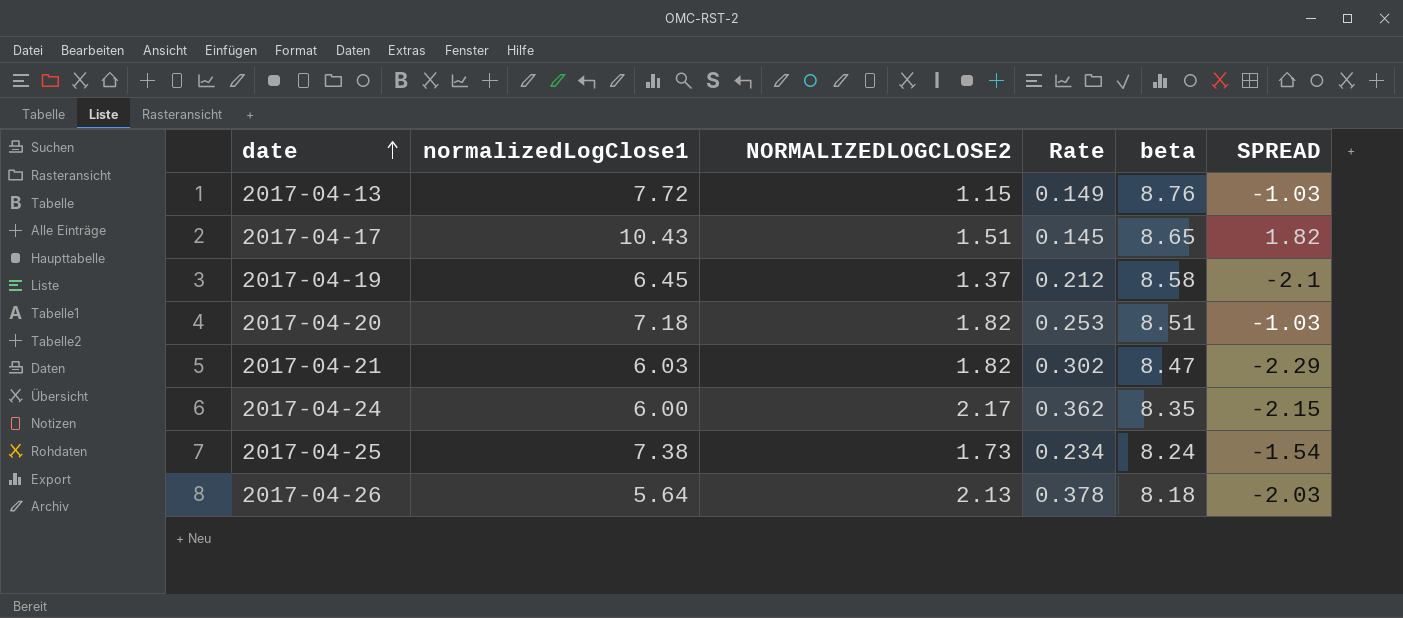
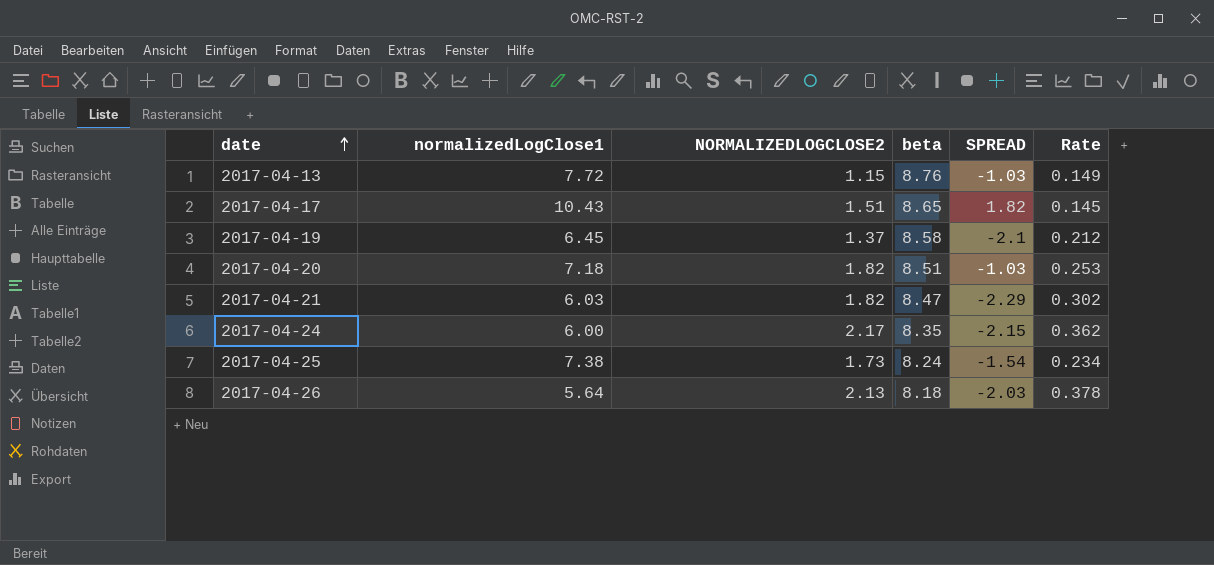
column Rate | position: 4 -> 6

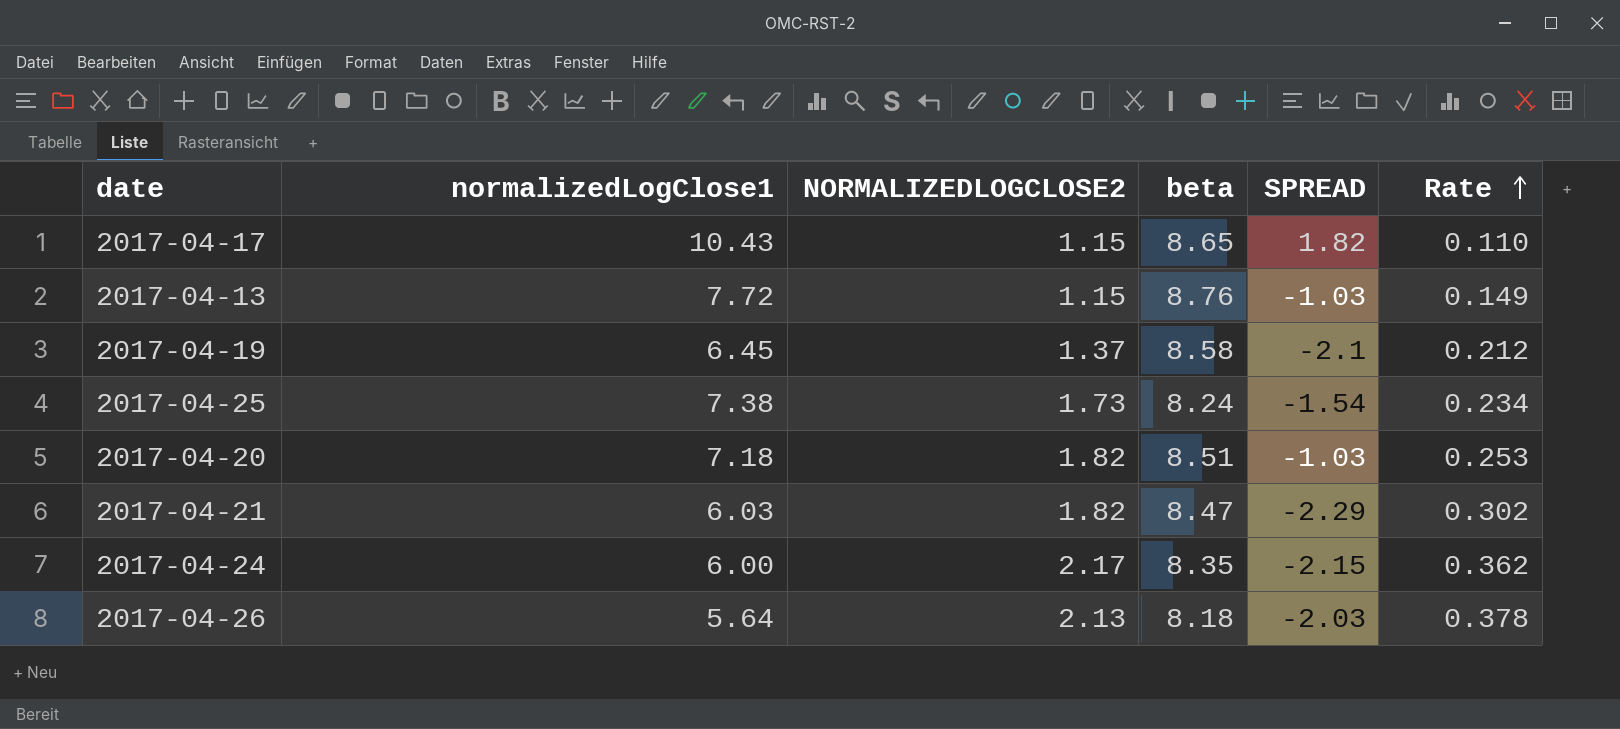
row order: date ascending -> Rate ascending
2017-04-17 | NORMALIZEDLOGCLOSE2: 1.51 -> 1.15
2017-04-17 | Rate: 0.145 -> 0.110

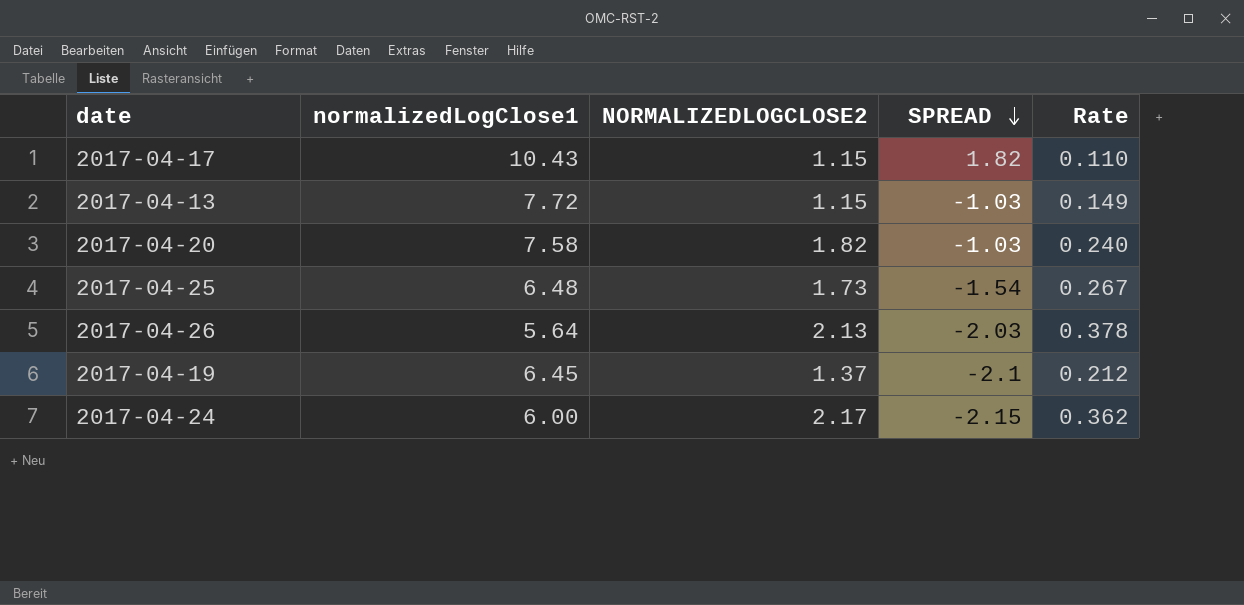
row order: Rate ascending -> SPREAD descending
column beta | position: 4 -> none
row 2017-04-21: 6.03 | 1.82 | 8.47 | -2.29 | 0.302 -> none
2017-04-20 | normalizedLogClose1: 7.18 -> 7.58
2017-04-20 | Rate: 0.253 -> 0.240
2017-04-25 | normalizedLogClose1: 7.38 -> 6.48
2017-04-25 | Rate: 0.234 -> 0.267

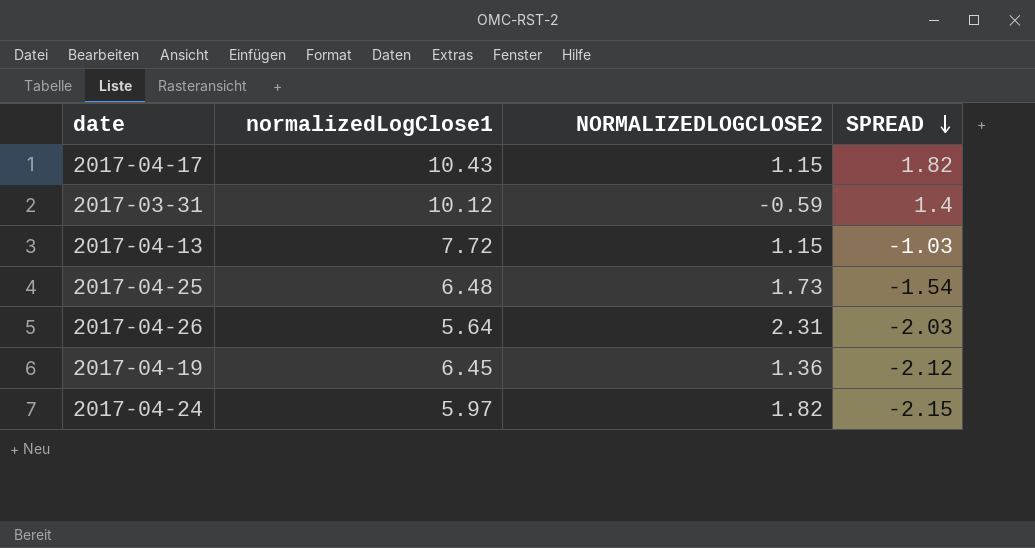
column Rate | formula: [NORMALIZEDLOGCLOSE2] / [normalizedLogClose1] -> none
row 2017-04-20: 7.58 | 1.82 | -1.03 | 0.240 -> none
row 2017-03-31: none -> 10.12 | -0.59 | 1.4
2017-04-26 | NORMALIZEDLOGCLOSE2: 2.13 -> 2.31
2017-04-19 | NORMALIZEDLOGCLOSE2: 1.37 -> 1.36
2017-04-19 | SPREAD: -2.1 -> -2.12
2017-04-24 | normalizedLogClose1: 6.00 -> 5.97
2017-04-24 | NORMALIZEDLOGCLOSE2: 2.17 -> 1.82

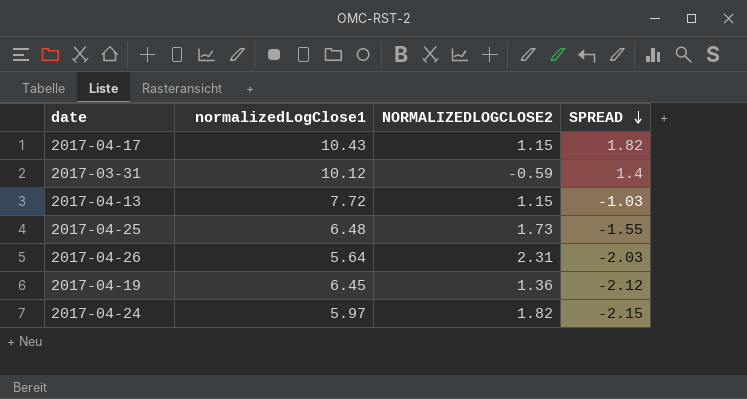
2017-04-25 | SPREAD: -1.54 -> -1.55

